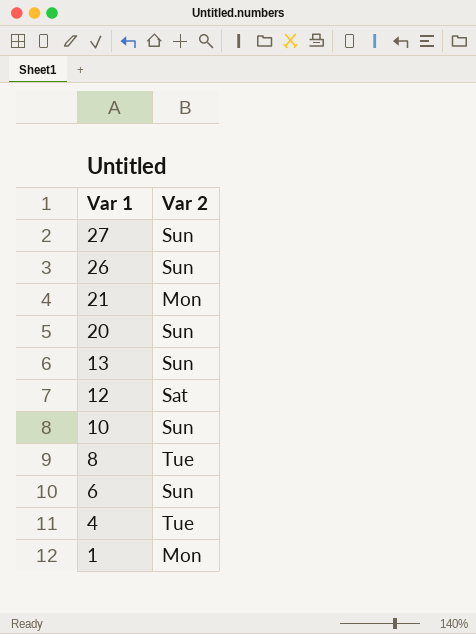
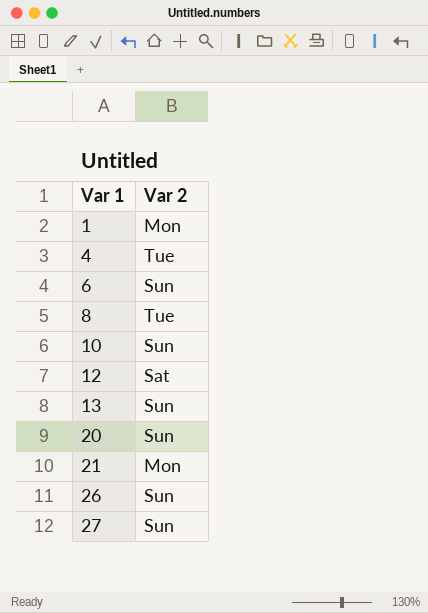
row order: Var 1 descending -> Var 1 ascending

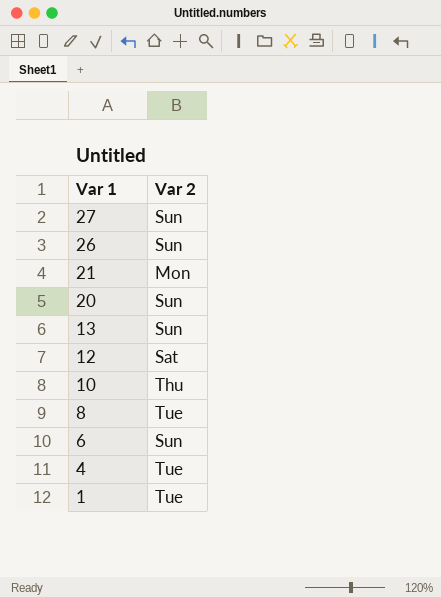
row order: Var 1 ascending -> Var 1 descending
10 | Var 2: Sun -> Thu
1 | Var 2: Mon -> Tue

